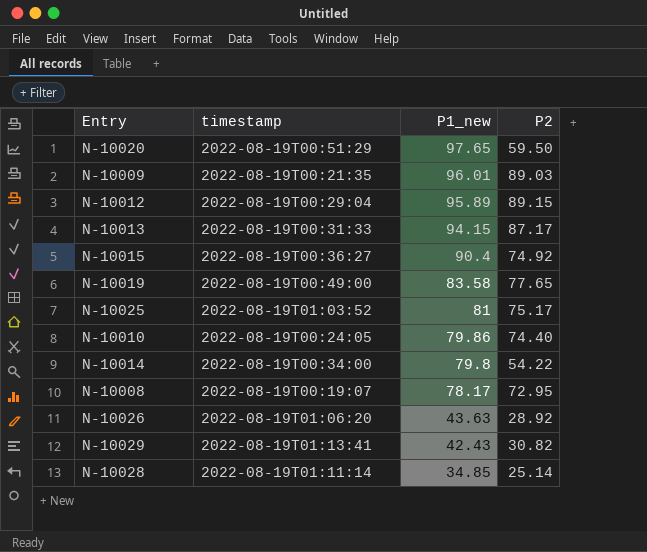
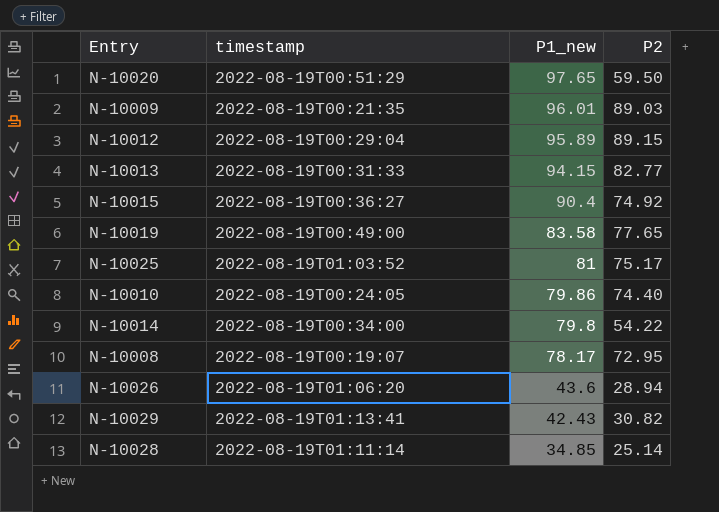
N-10013 | P2: 87.17 -> 82.77
N-10026 | P1_new: 43.63 -> 43.6
N-10026 | P2: 28.92 -> 28.94

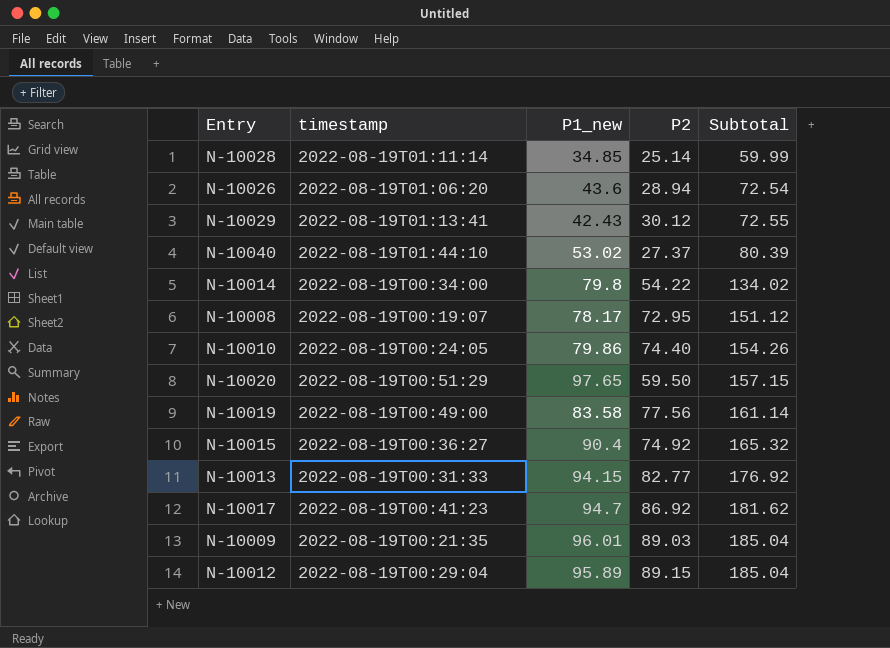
row order: P1_new descending -> Subtotal ascending
column Subtotal | formula: none -> [P1_new] + [P2]
row N-10025: 2022-08-19T01:03:52 | 81 | 75.17 -> none
N-10029 | P2: 30.82 -> 30.12
row N-10040: none -> 2022-08-19T01:44:10 | 53.02 | 27.37 | 80.39
N-10019 | P2: 77.65 -> 77.56
row N-10017: none -> 2022-08-19T00:41:23 | 94.7 | 86.92 | 181.62

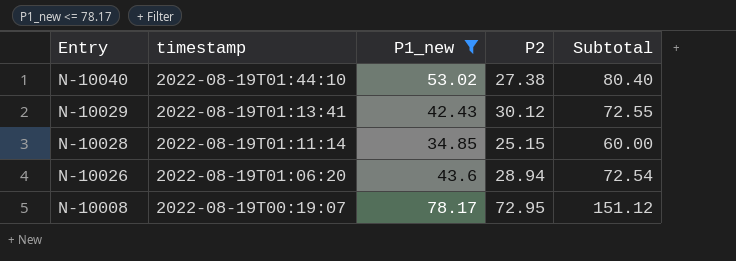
filter: none -> P1_new <= 78.17
row order: Subtotal ascending -> Entry descending
N-10040 | P2: 27.37 -> 27.38
N-10040 | Subtotal: 80.39 -> 80.40
N-10028 | P2: 25.14 -> 25.15
N-10028 | Subtotal: 59.99 -> 60.00

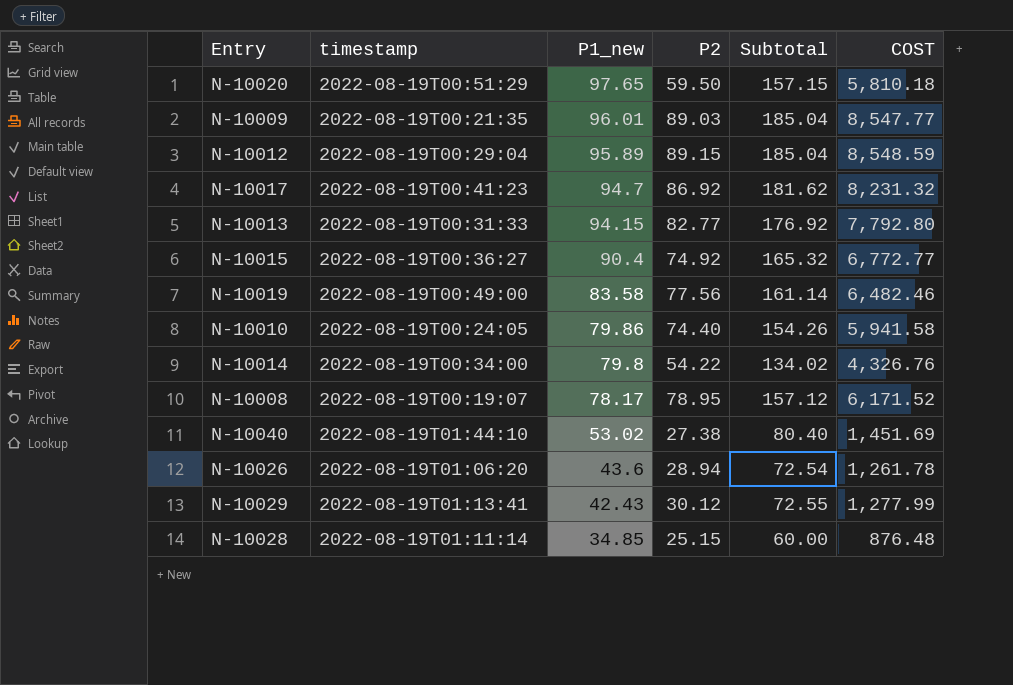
filter: P1_new <= 78.17 -> none
row order: Entry descending -> P1_new descending
column COST | formula: none -> [P1_new] * [P2]
N-10008 | P2: 72.95 -> 78.95
N-10008 | Subtotal: 151.12 -> 157.12

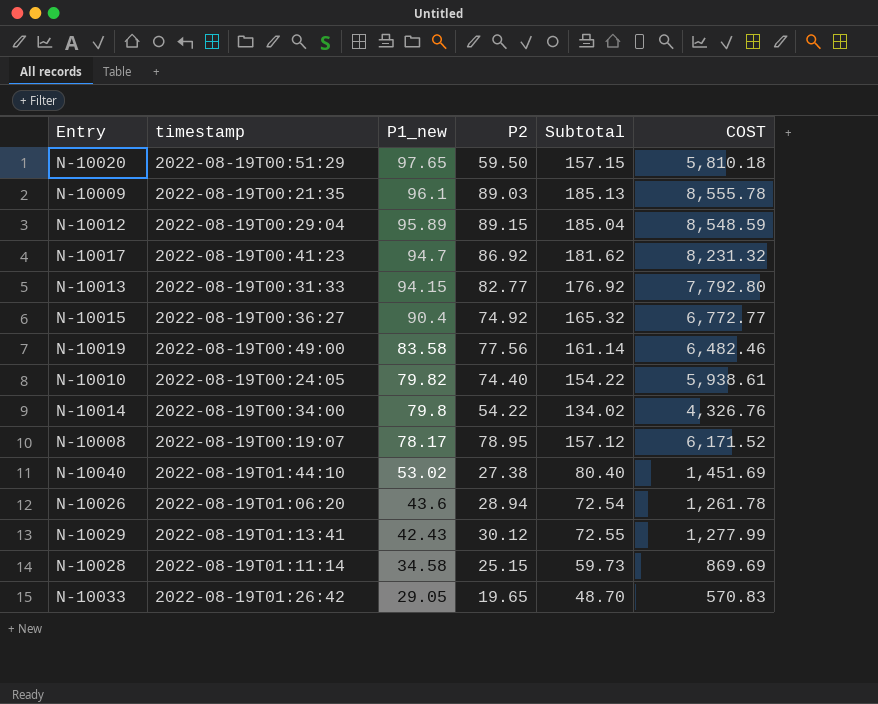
N-10009 | P1_new: 96.01 -> 96.1
N-10009 | Subtotal: 185.04 -> 185.13
N-10009 | COST: 8,547.77 -> 8,555.78
N-10010 | P1_new: 79.86 -> 79.82
N-10010 | Subtotal: 154.26 -> 154.22
N-10010 | COST: 5,941.58 -> 5,938.61
N-10028 | P1_new: 34.85 -> 34.58
N-10028 | Subtotal: 60.00 -> 59.73
N-10028 | COST: 876.48 -> 869.69
row N-10033: none -> 2022-08-19T01:26:42 | 29.05 | 19.65 | 48.70 | 570.83

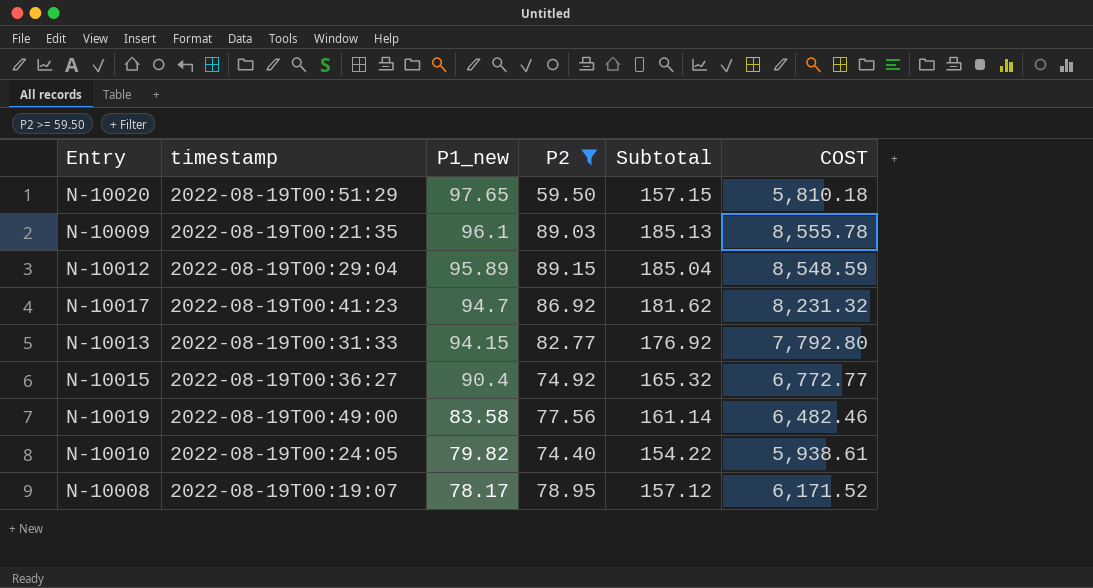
filter: none -> P2 >= 59.50

